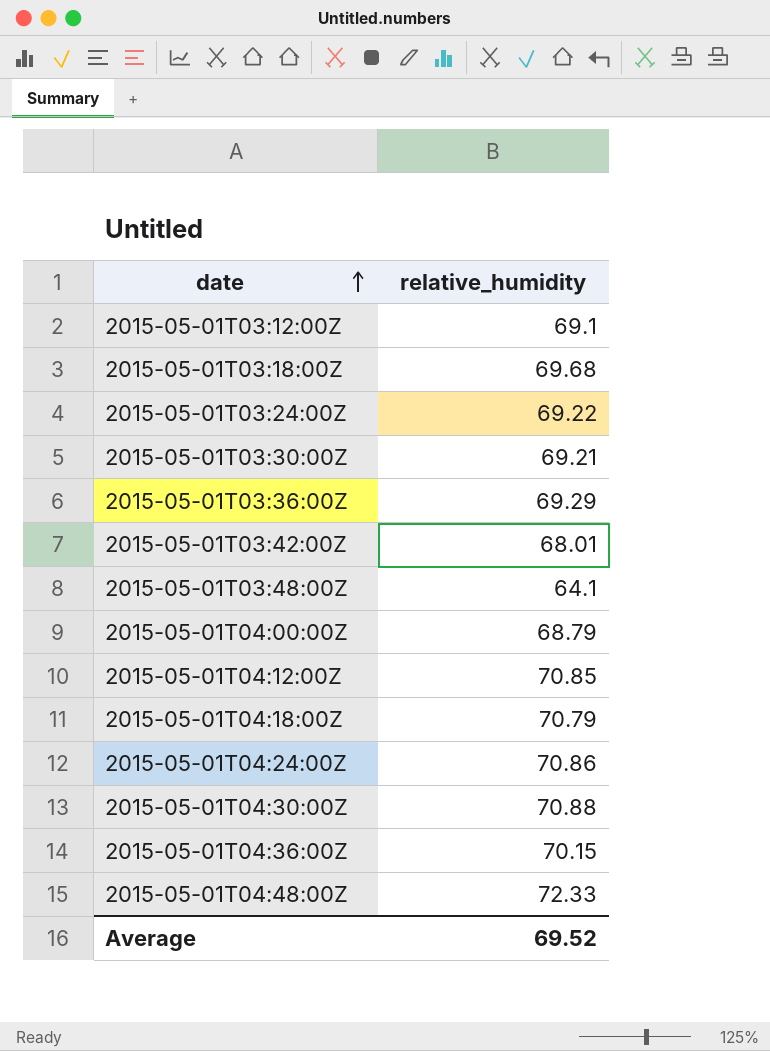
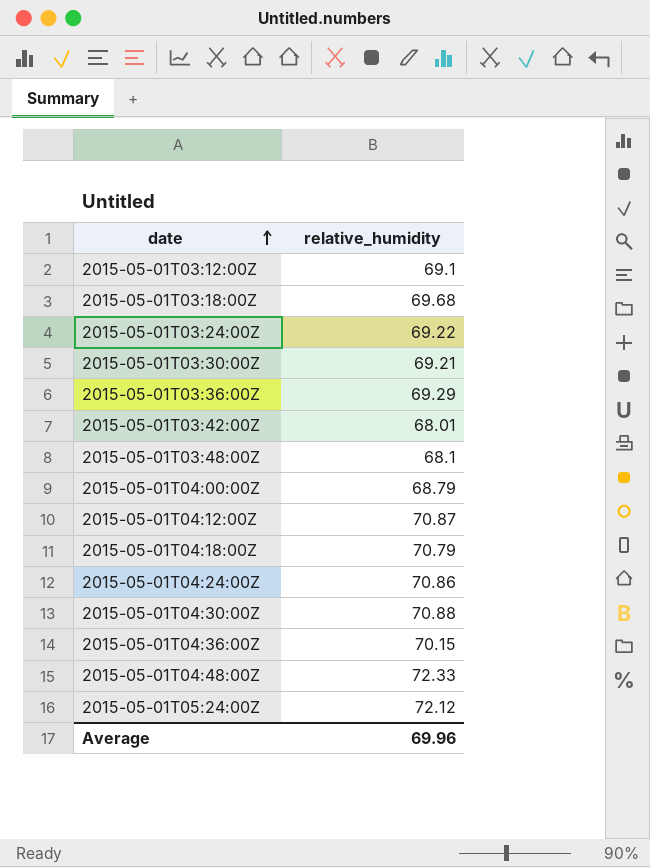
2015-05-01T03:48:00Z | relative_humidity: 64.1 -> 68.1
2015-05-01T04:12:00Z | relative_humidity: 70.85 -> 70.87
row 2015-05-01T05:24:00Z: none -> 72.12
Average | relative_humidity: 69.52 -> 69.96

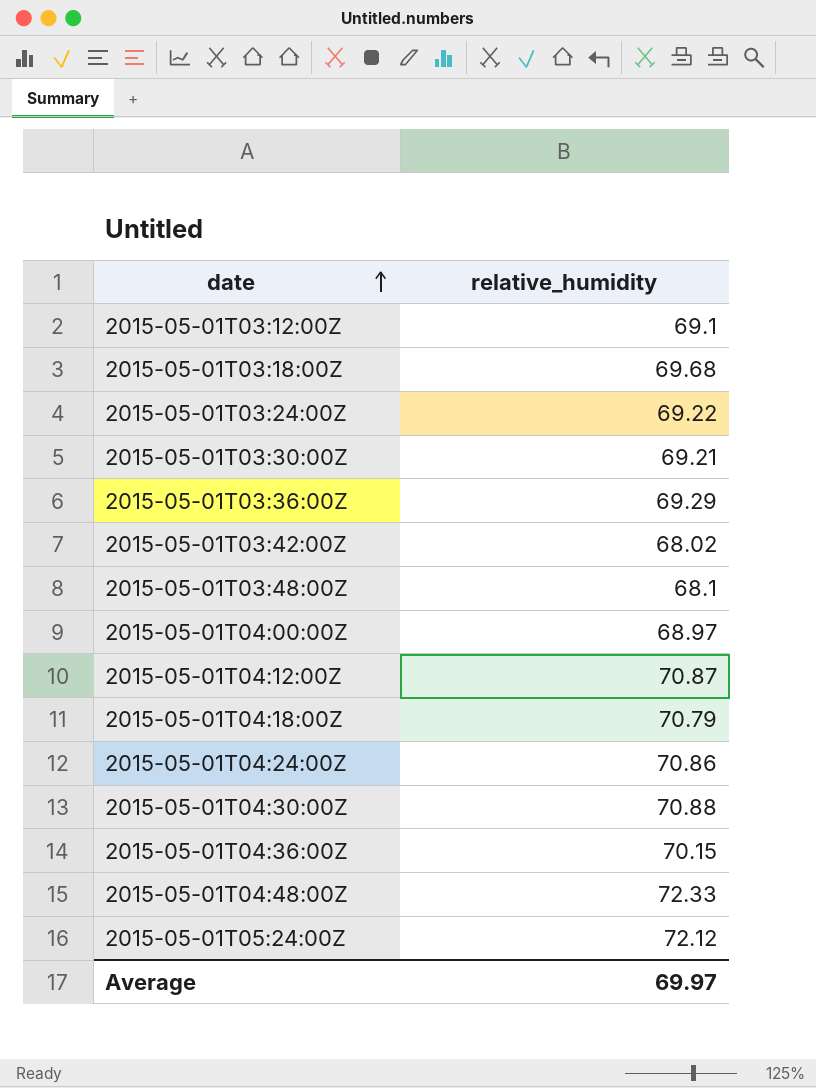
2015-05-01T03:42:00Z | relative_humidity: 68.01 -> 68.02
2015-05-01T04:00:00Z | relative_humidity: 68.79 -> 68.97
Average | relative_humidity: 69.96 -> 69.97

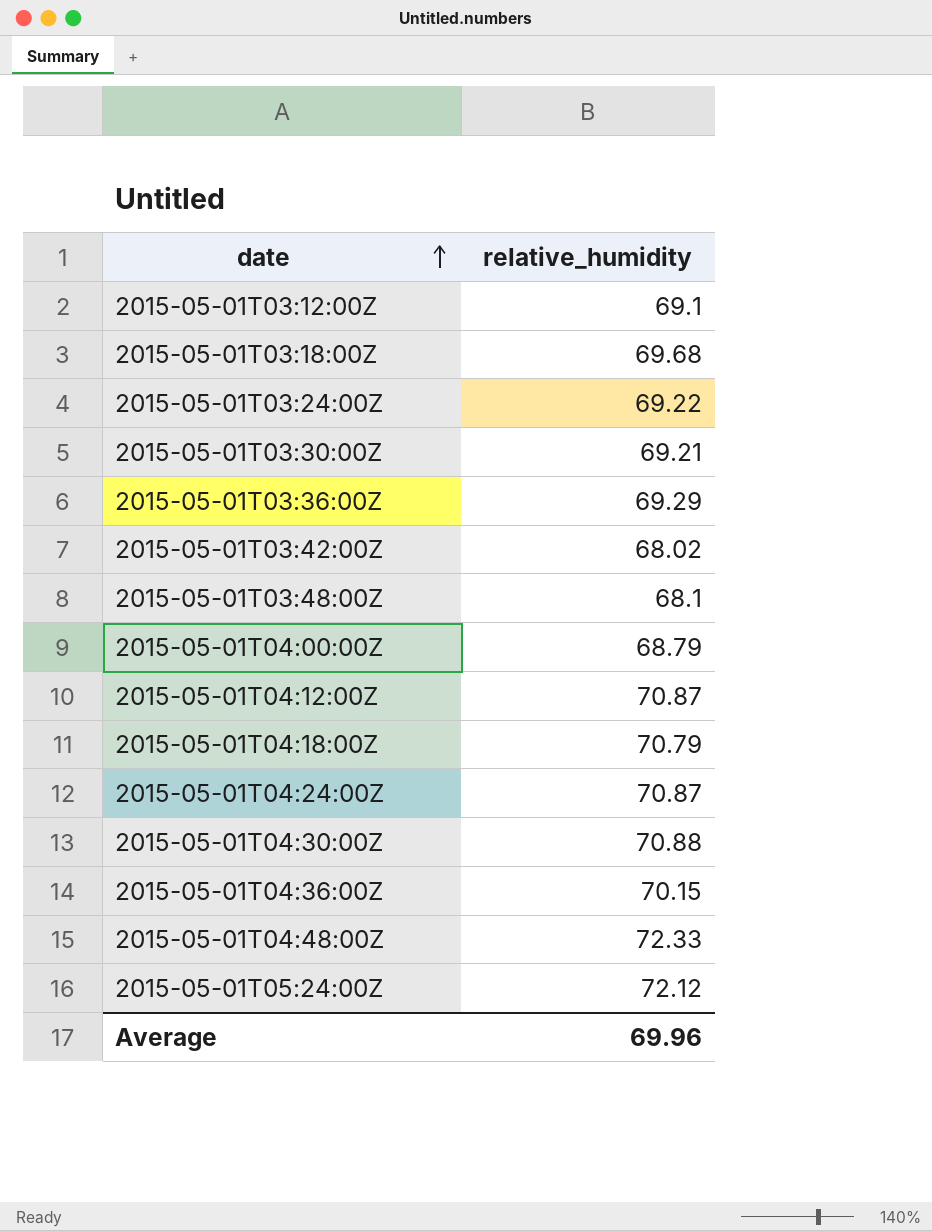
2015-05-01T04:00:00Z | relative_humidity: 68.97 -> 68.79
2015-05-01T04:24:00Z | relative_humidity: 70.86 -> 70.87
Average | relative_humidity: 69.97 -> 69.96

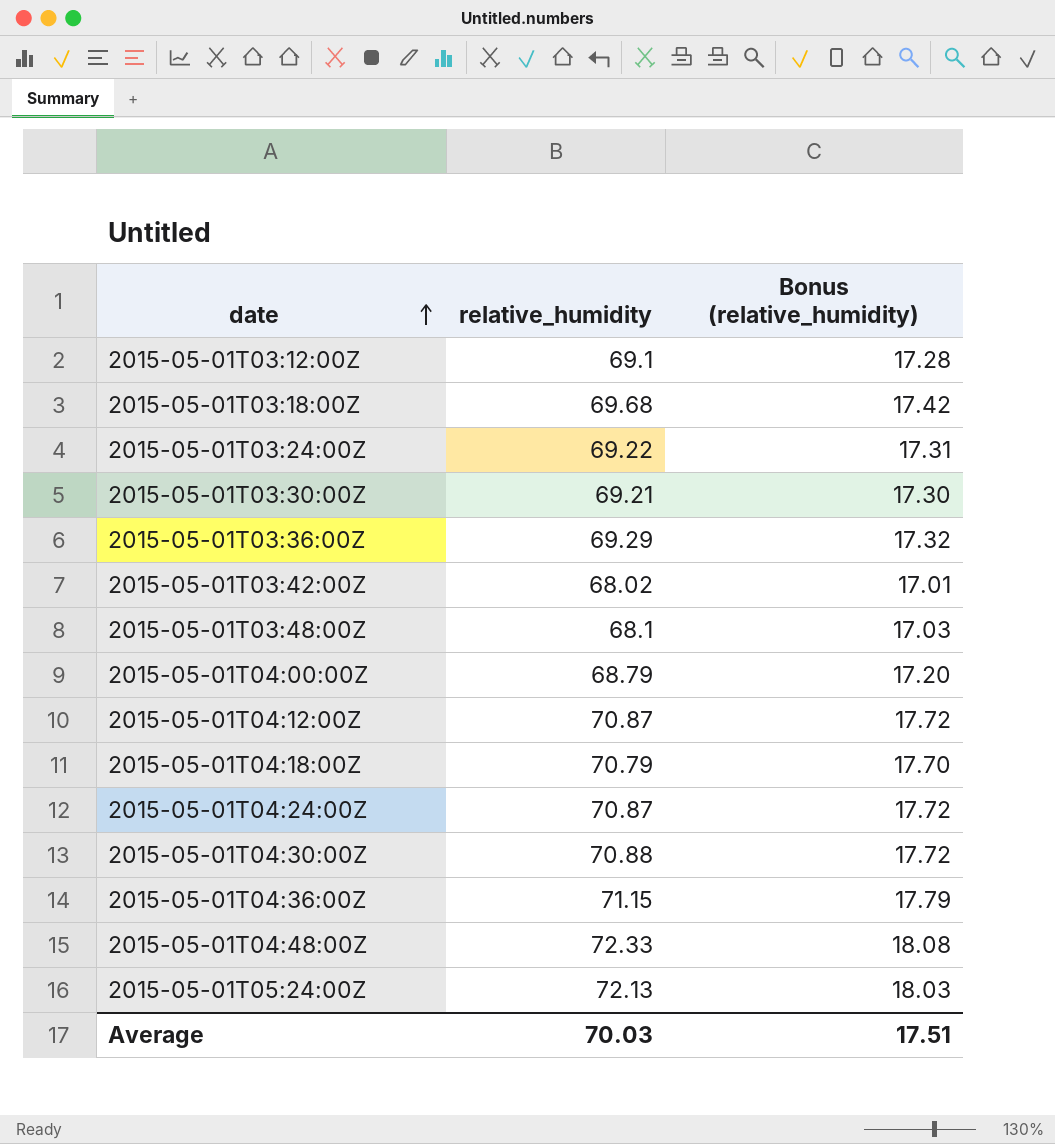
column Bonus (relative_humidity) | formula: none -> [relative_humidity] * 0.25
2015-05-01T04:36:00Z | relative_humidity: 70.15 -> 71.15
2015-05-01T05:24:00Z | relative_humidity: 72.12 -> 72.13
Average | relative_humidity: 69.96 -> 70.03

